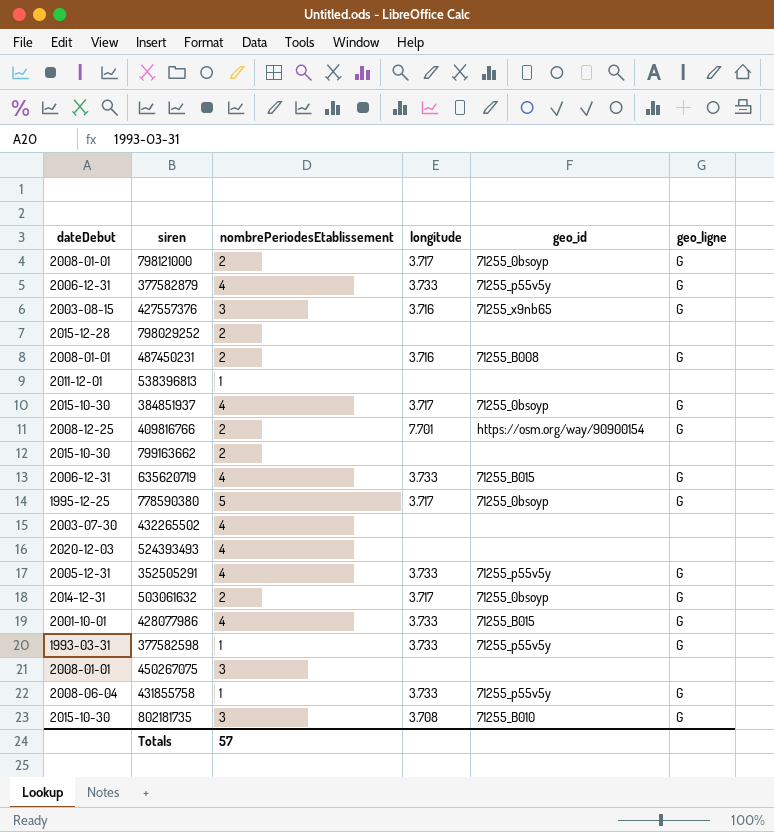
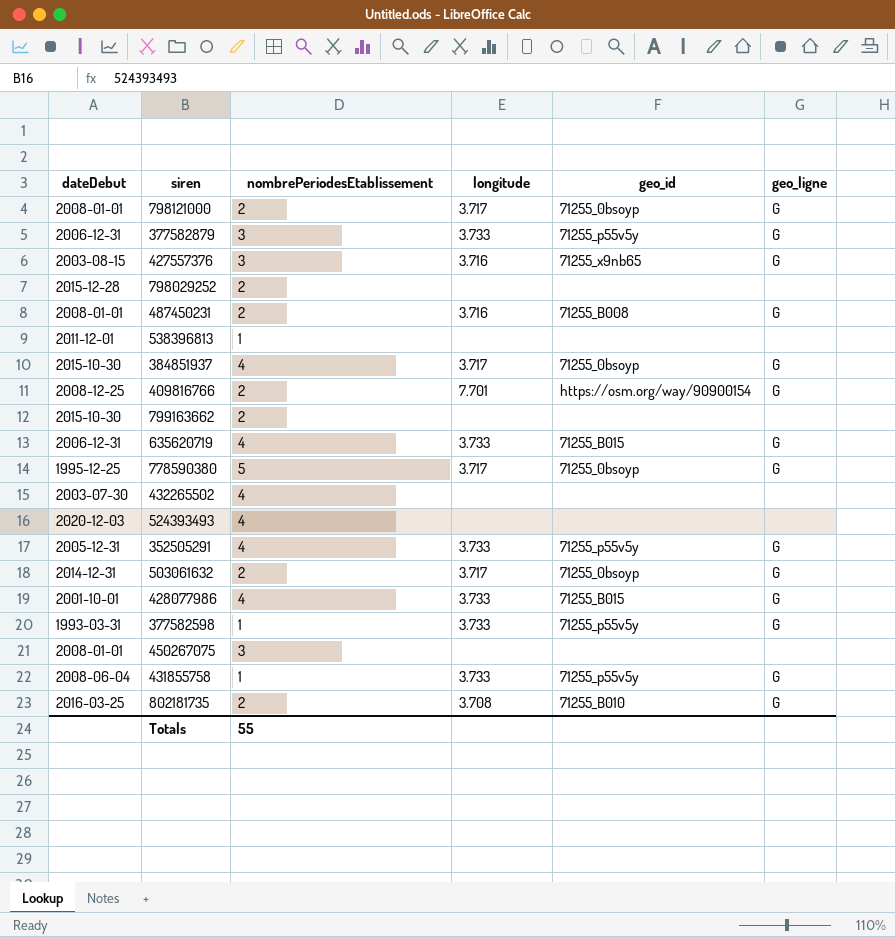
377582879 | nombrePeriodesEtablissement: 4 -> 3
802181735 | dateDebut: 2015-10-30 -> 2016-03-25
802181735 | nombrePeriodesEtablissement: 3 -> 2
Totals | nombrePeriodesEtablissement: 57 -> 55

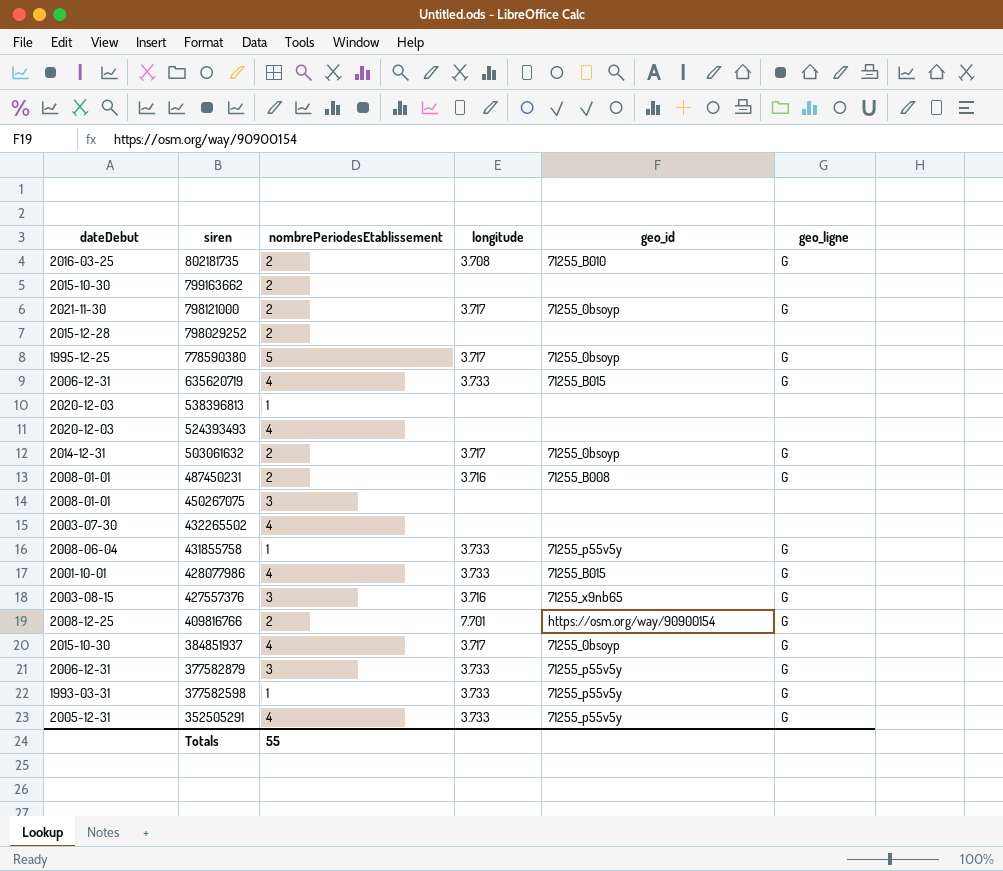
row order: none -> siren descending
798121000 | dateDebut: 2008-01-01 -> 2021-11-30
538396813 | dateDebut: 2011-12-01 -> 2020-12-03

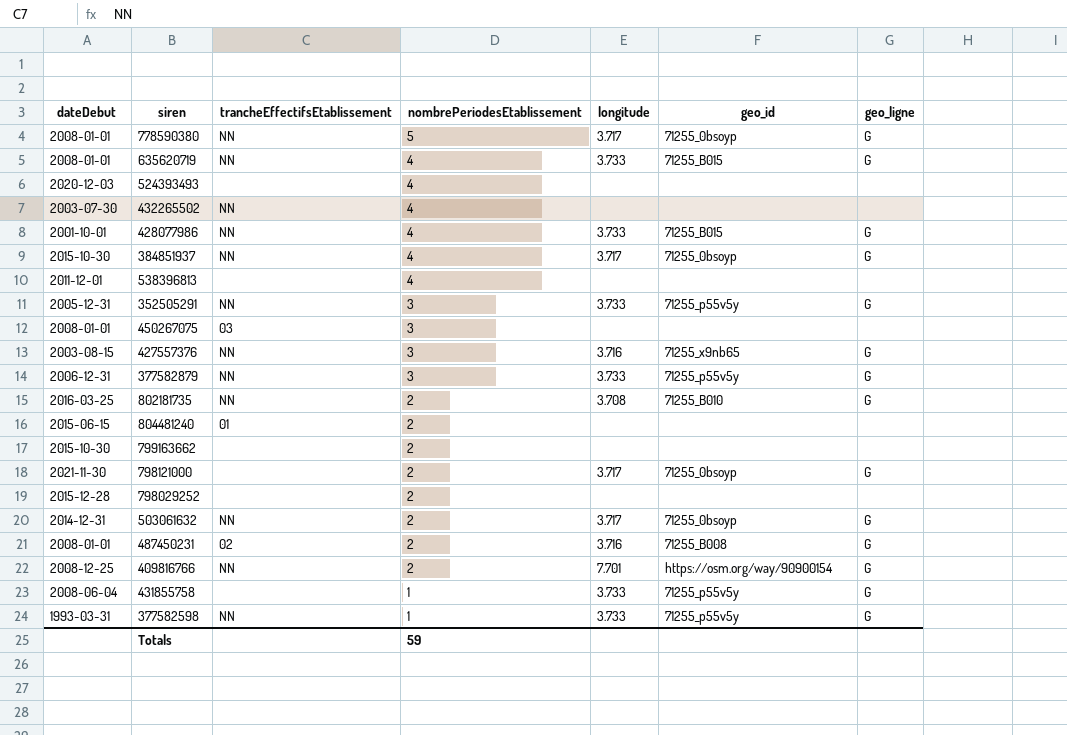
row order: siren descending -> nombrePeriodesEtablissement descending
column trancheEffectifsEtablissement | position: none -> 3
778590380 | dateDebut: 1995-12-25 -> 2008-01-01
635620719 | dateDebut: 2006-12-31 -> 2008-01-01
538396813 | dateDebut: 2020-12-03 -> 2011-12-01
538396813 | nombrePeriodesEtablissement: 1 -> 4
352505291 | nombrePeriodesEtablissement: 4 -> 3
row 804481240: none -> 2015-06-15 | 01 | 2 | none | none | none
Totals | nombrePeriodesEtablissement: 55 -> 59

